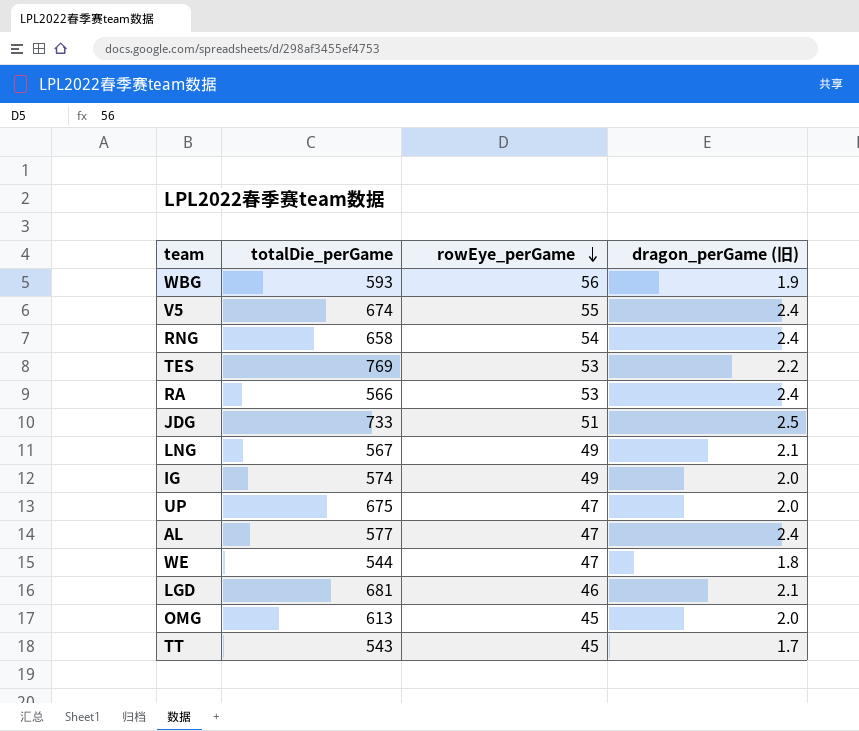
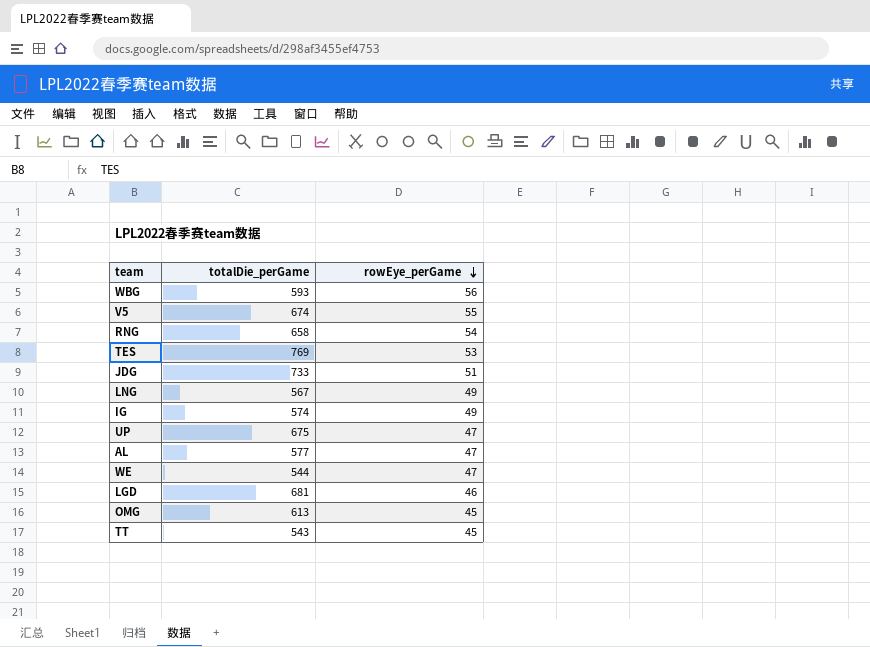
column dragon_perGame (旧) | position: 4 -> none
row RA: 566 | 53 | 2.4 -> none

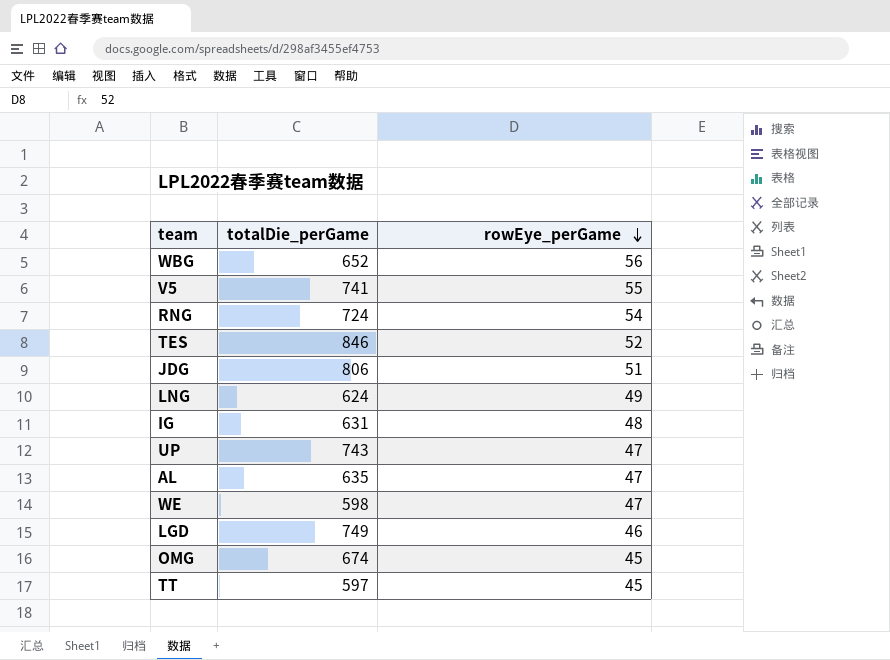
WBG | totalDie_perGame: 593 -> 652
V5 | totalDie_perGame: 674 -> 741
RNG | totalDie_perGame: 658 -> 724
TES | totalDie_perGame: 769 -> 846
TES | rowEye_perGame: 53 -> 52
JDG | totalDie_perGame: 733 -> 806
LNG | totalDie_perGame: 567 -> 624
IG | totalDie_perGame: 574 -> 631
IG | rowEye_perGame: 49 -> 48
UP | totalDie_perGame: 675 -> 743
AL | totalDie_perGame: 577 -> 635
WE | totalDie_perGame: 544 -> 598
LGD | totalDie_perGame: 681 -> 749
OMG | totalDie_perGame: 613 -> 674
TT | totalDie_perGame: 543 -> 597

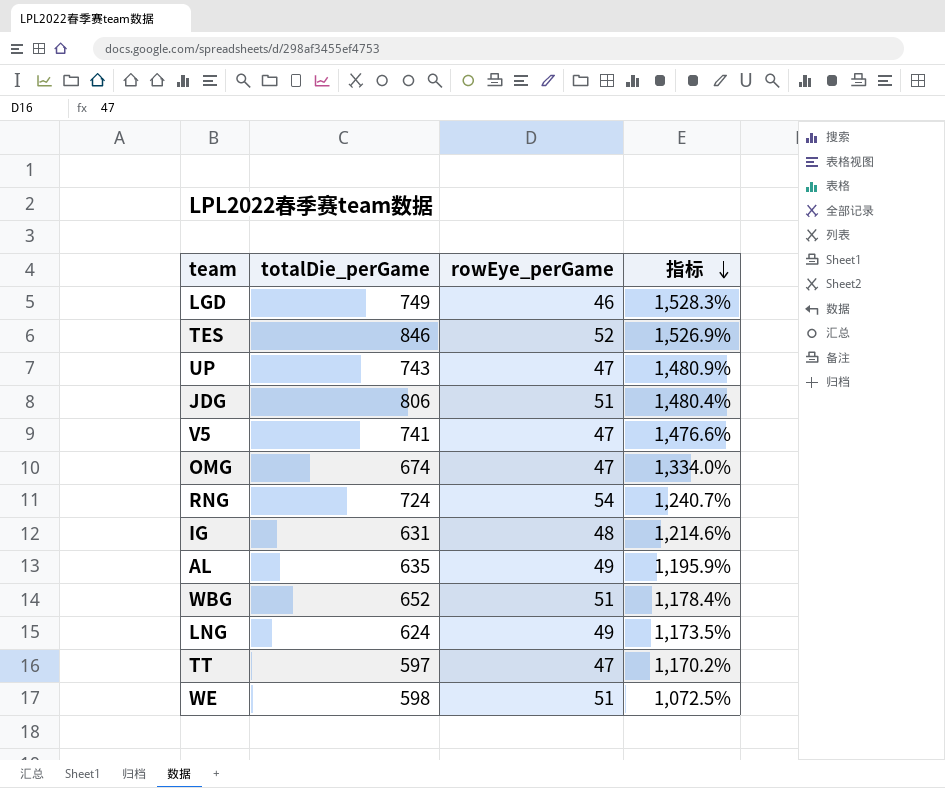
row order: rowEye_perGame descending -> 指标 descending
column 指标 | formula: none -> ([totalDie_perGame] - [rowEye_perGame]) / [rowEye_perGame]
V5 | rowEye_perGame: 55 -> 47
OMG | rowEye_perGame: 45 -> 47
AL | rowEye_perGame: 47 -> 49
WBG | rowEye_perGame: 56 -> 51
TT | rowEye_perGame: 45 -> 47
WE | rowEye_perGame: 47 -> 51

